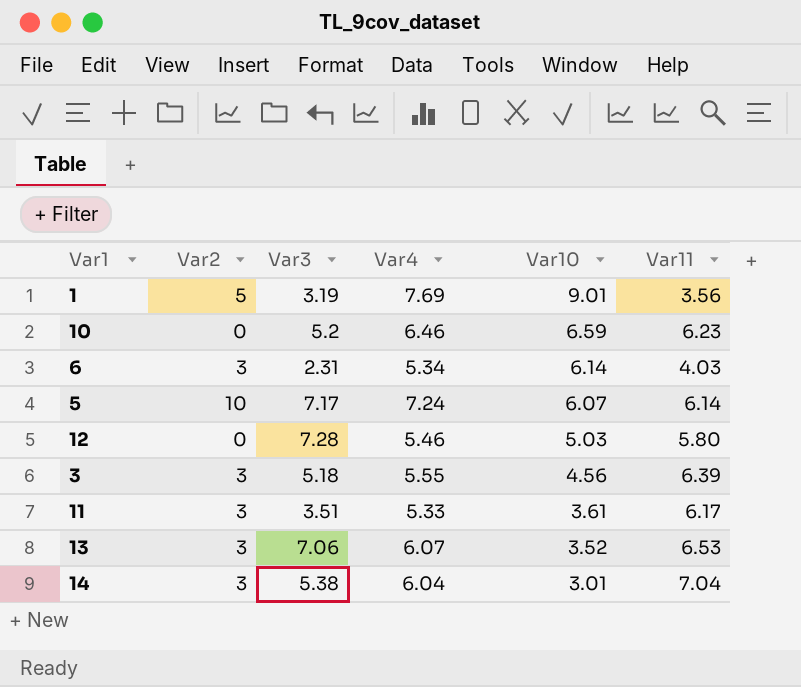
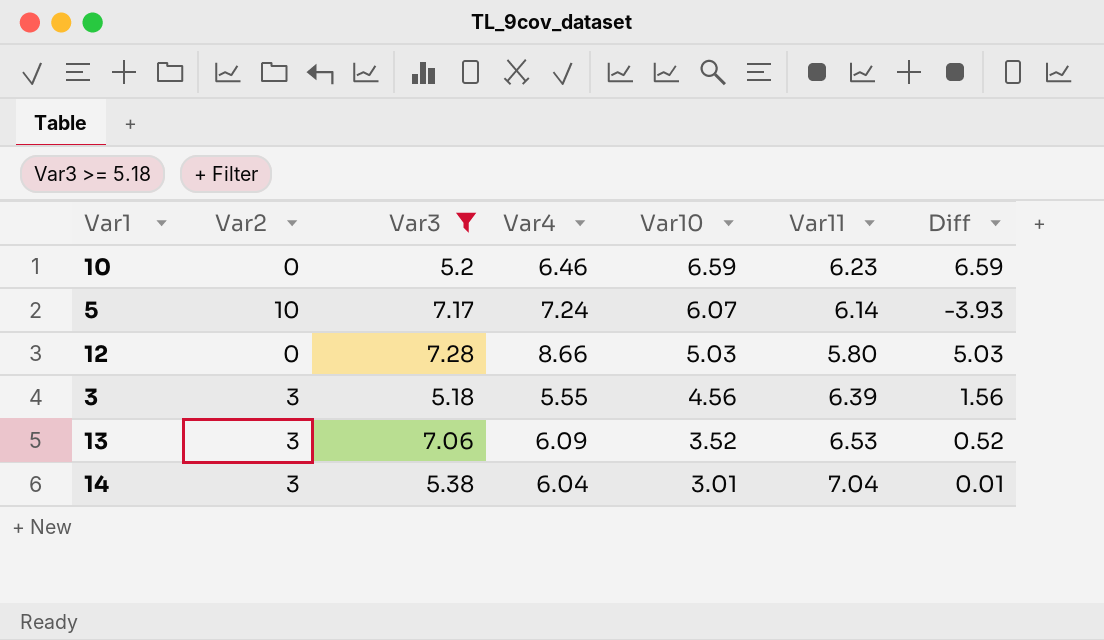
filter: none -> Var3 >= 5.18
column Diff | formula: none -> [Var10] - [Var2]
12 | Var4: 5.46 -> 8.66
13 | Var4: 6.07 -> 6.09

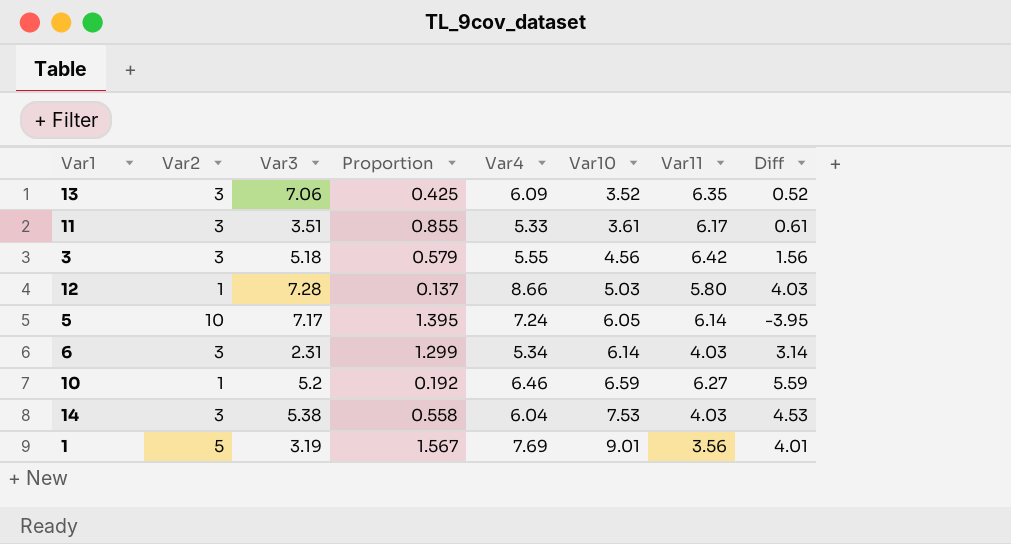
filter: Var3 >= 5.18 -> none
row order: Var10 descending -> Var10 ascending
column Proportion | formula: none -> [Var2] / [Var3]
13 | Var11: 6.53 -> 6.35
3 | Var11: 6.39 -> 6.42
12 | Var2: 0 -> 1
12 | Diff: 5.03 -> 4.03
5 | Var10: 6.07 -> 6.05
5 | Diff: -3.93 -> -3.95
10 | Var2: 0 -> 1
10 | Var11: 6.23 -> 6.27
10 | Diff: 6.59 -> 5.59
14 | Var10: 3.01 -> 7.53
14 | Var11: 7.04 -> 4.03
14 | Diff: 0.01 -> 4.53

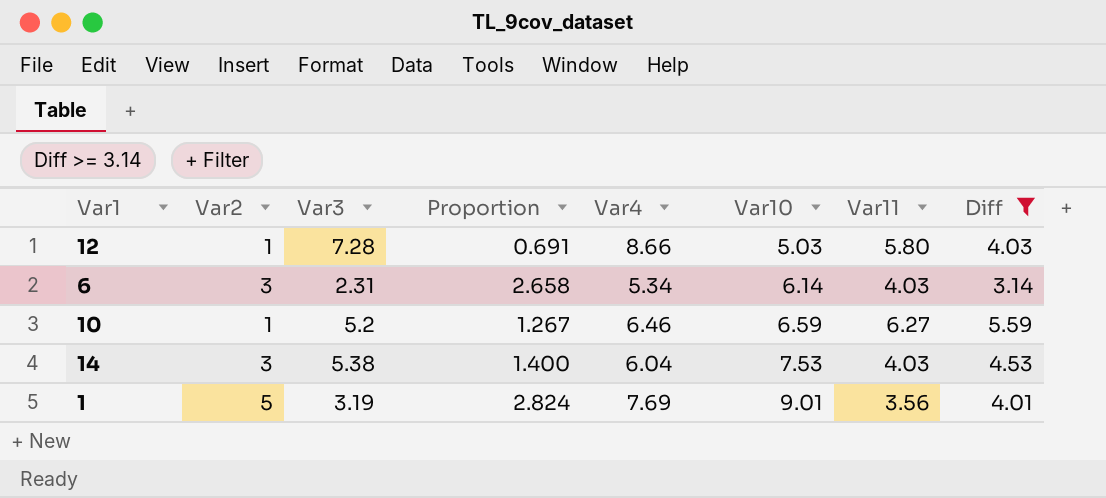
filter: none -> Diff >= 3.14
column Proportion | formula: [Var2] / [Var3] -> [Var10] / [Var3]

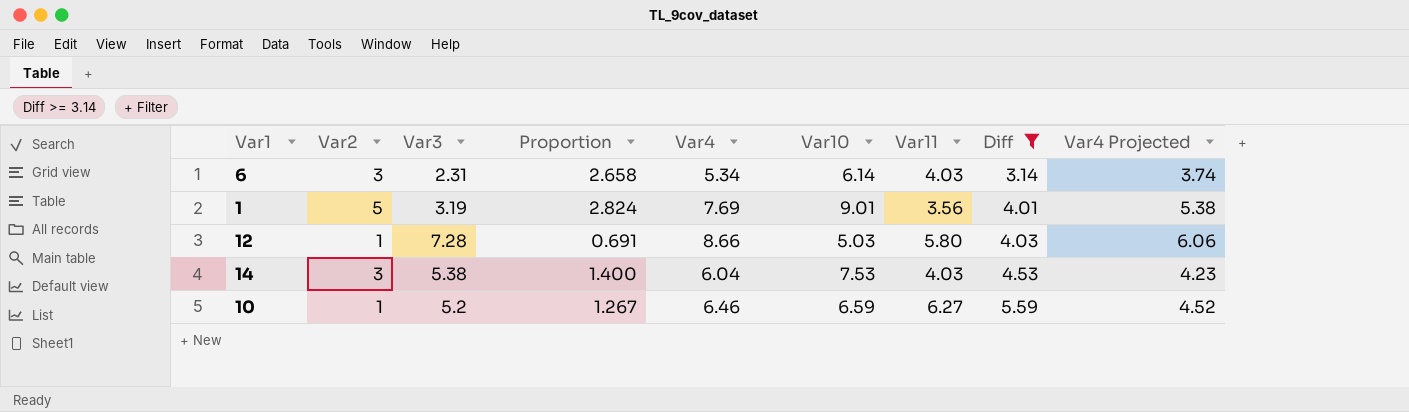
row order: Var10 ascending -> Diff ascending
column Var4 Projected | formula: none -> [Var4] * 0.7

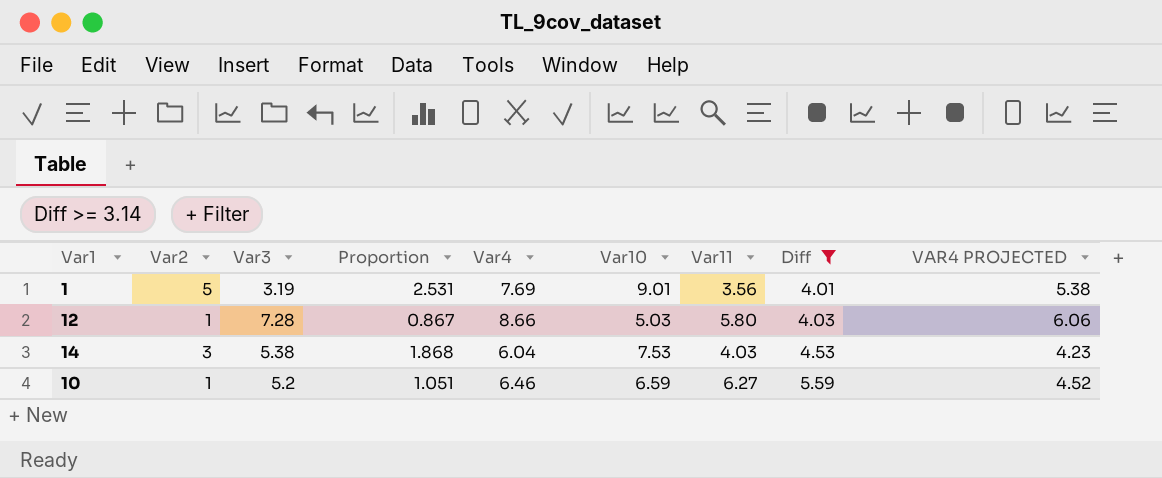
column Proportion | formula: [Var10] / [Var3] -> [Var10] / [Var11]
column name: Var4 Projected -> VAR4 PROJECTED
row 6: 3 | 2.31 | 2.658 | 5.34 | 6.14 | 4.03 | 3.14 | 3.74 -> none

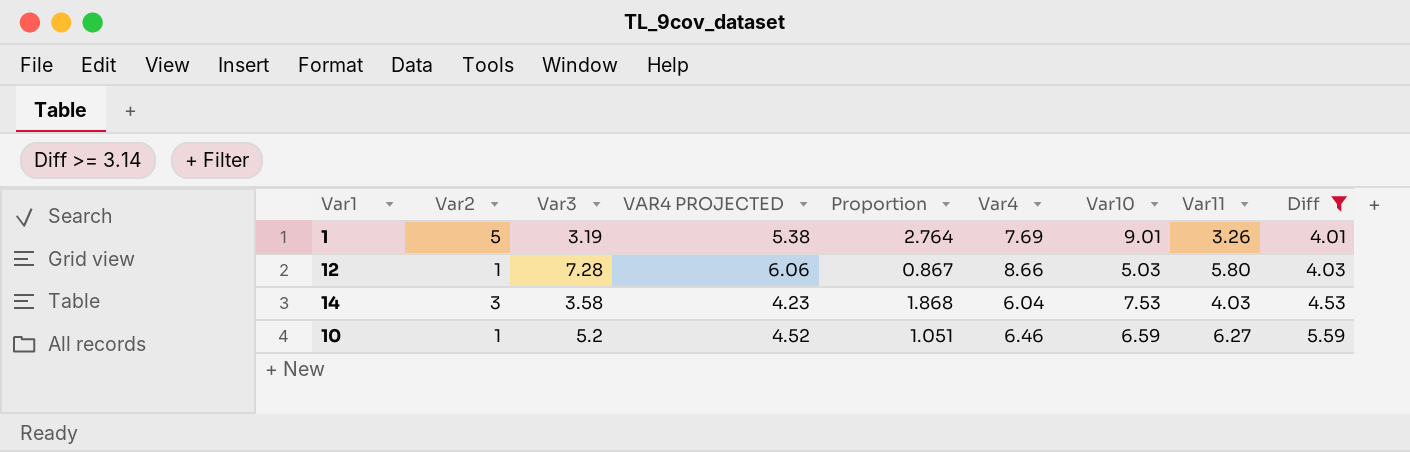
column VAR4 PROJECTED | position: 9 -> 4
1 | Proportion: 2.531 -> 2.764
1 | Var11: 3.56 -> 3.26
14 | Var3: 5.38 -> 3.58

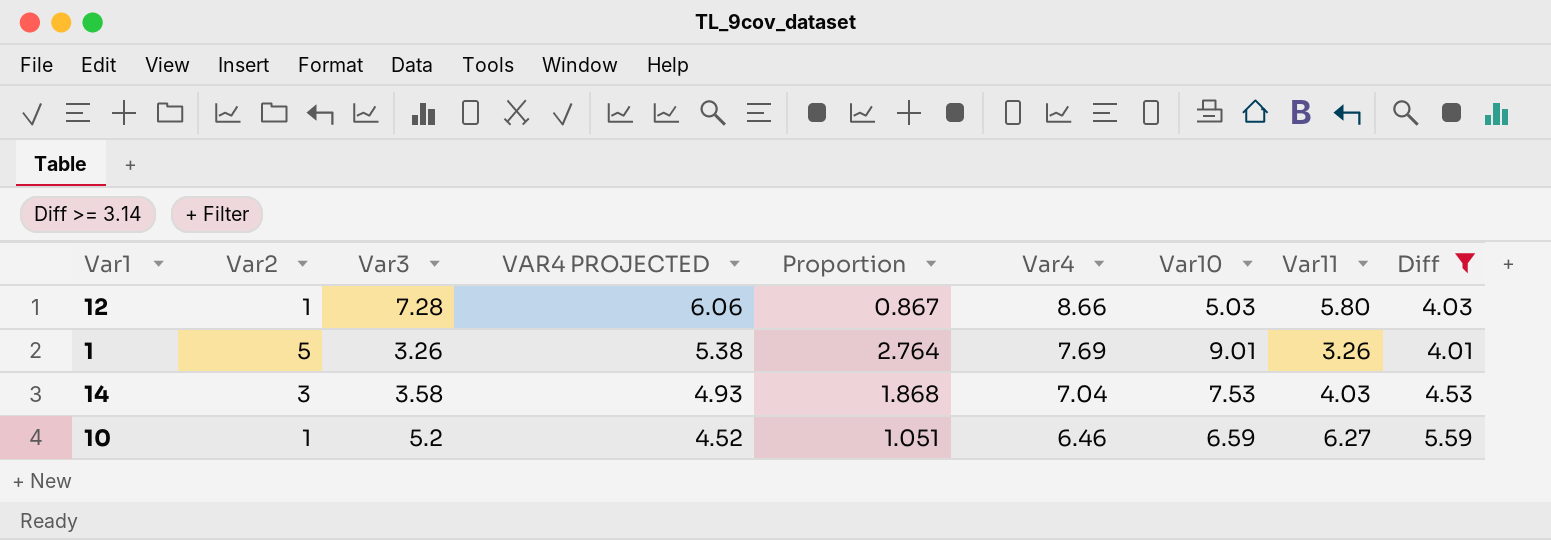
row order: Diff ascending -> VAR4 PROJECTED descending
1 | Var3: 3.19 -> 3.26
14 | VAR4 PROJECTED: 4.23 -> 4.93
14 | Var4: 6.04 -> 7.04

